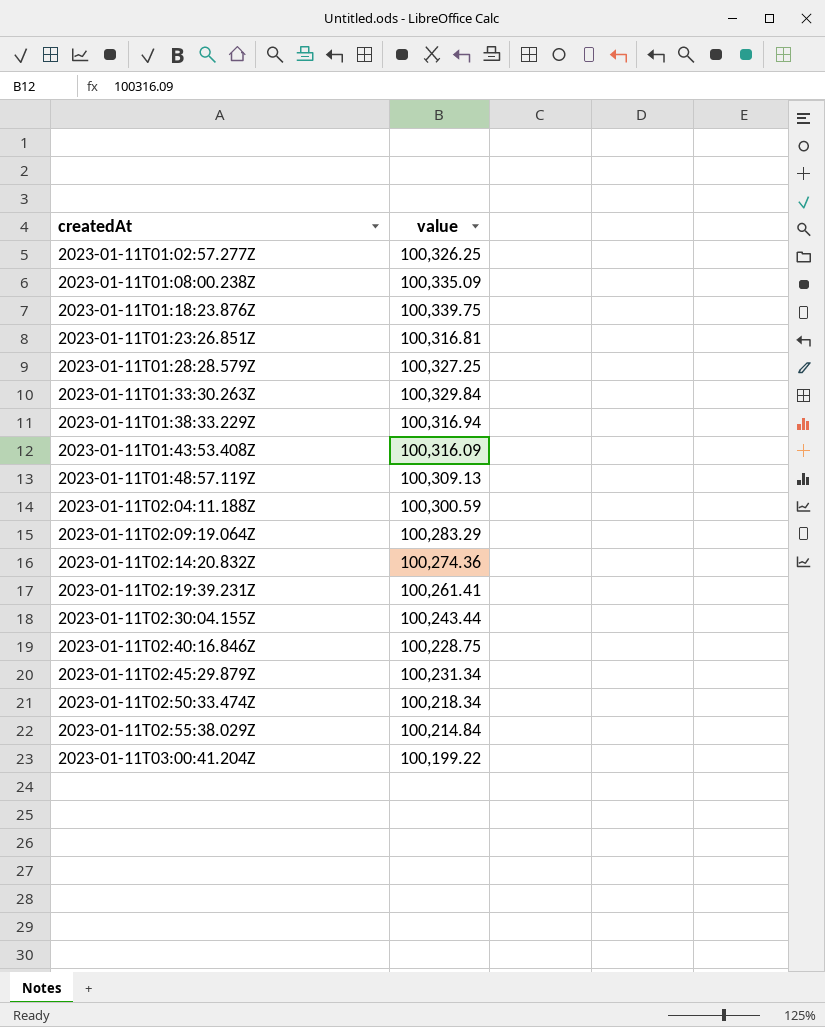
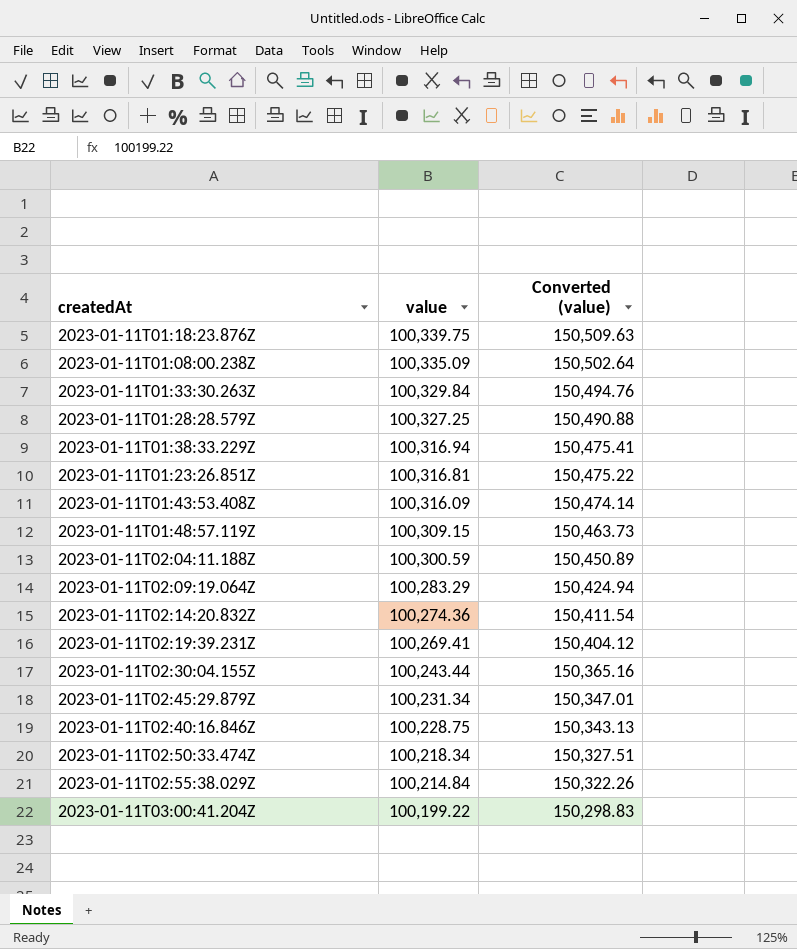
row order: createdAt ascending -> value descending
column Converted (value) | formula: none -> [value] * 1.5
row 2023-01-11T01:02:57.277Z: 100,326.25 -> none
2023-01-11T01:48:57.119Z | value: 100,309.13 -> 100,309.15
2023-01-11T02:19:39.231Z | value: 100,261.41 -> 100,269.41

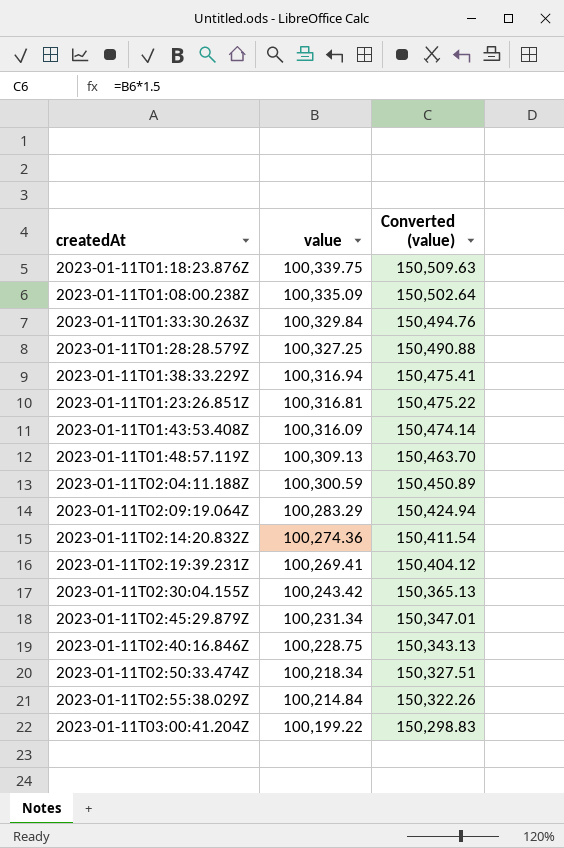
2023-01-11T01:48:57.119Z | value: 100,309.15 -> 100,309.13
2023-01-11T01:48:57.119Z | Converted (value): 150,463.73 -> 150,463.70
2023-01-11T02:30:04.155Z | value: 100,243.44 -> 100,243.42
2023-01-11T02:30:04.155Z | Converted (value): 150,365.16 -> 150,365.13

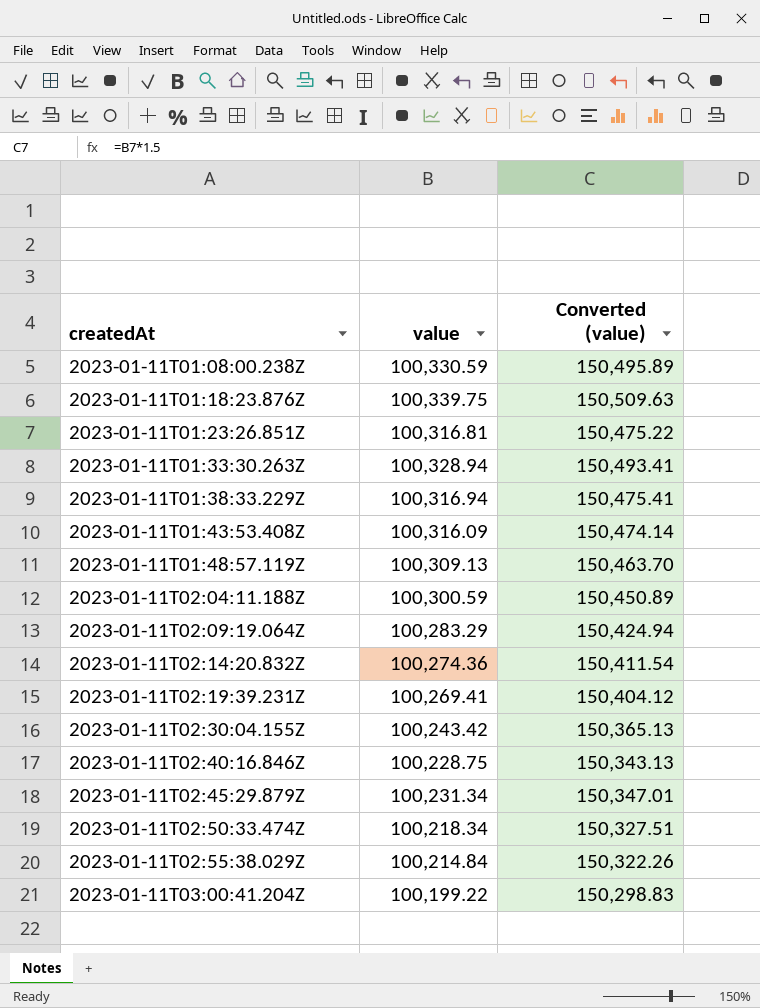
row order: value descending -> createdAt ascending
row 2023-01-11T01:28:28.579Z: 100,327.25 | 150,490.88 -> none
2023-01-11T01:08:00.238Z | value: 100,335.09 -> 100,330.59
2023-01-11T01:08:00.238Z | Converted (value): 150,502.64 -> 150,495.89
2023-01-11T01:33:30.263Z | value: 100,329.84 -> 100,328.94
2023-01-11T01:33:30.263Z | Converted (value): 150,494.76 -> 150,493.41

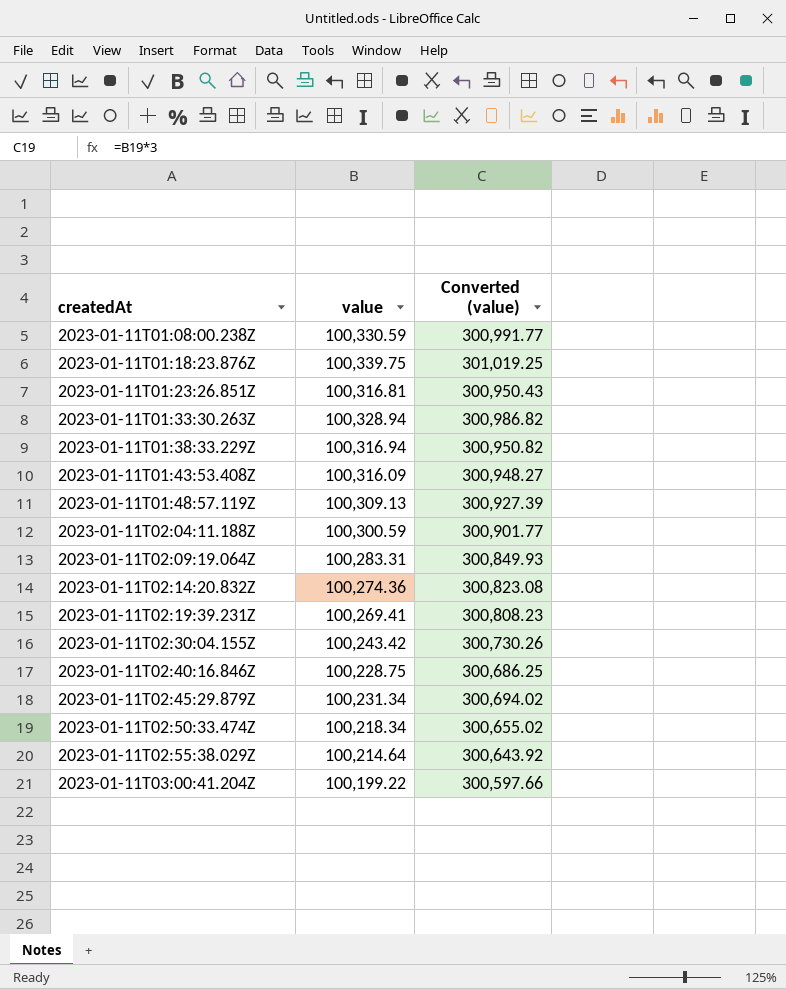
column Converted (value) | formula: [value] * 1.5 -> [value] * 3
2023-01-11T02:09:19.064Z | value: 100,283.29 -> 100,283.31
2023-01-11T02:55:38.029Z | value: 100,214.84 -> 100,214.64

